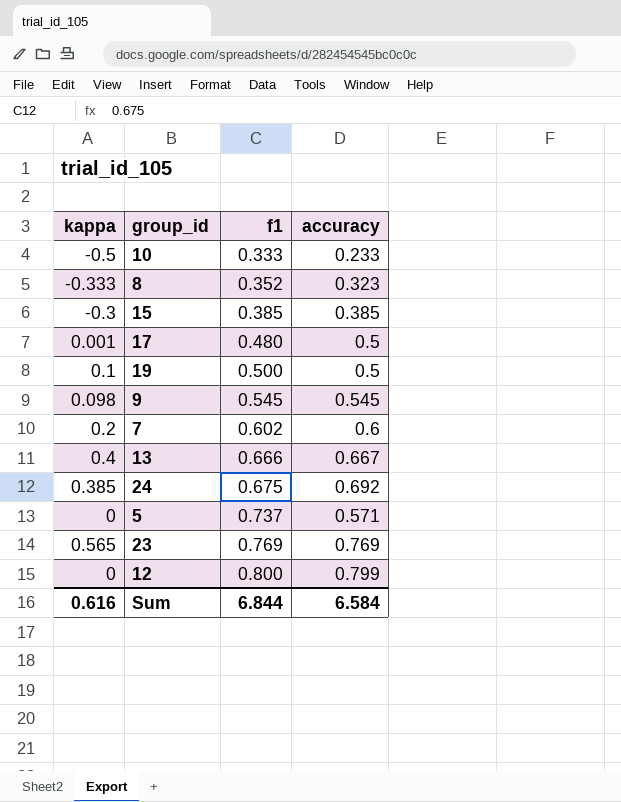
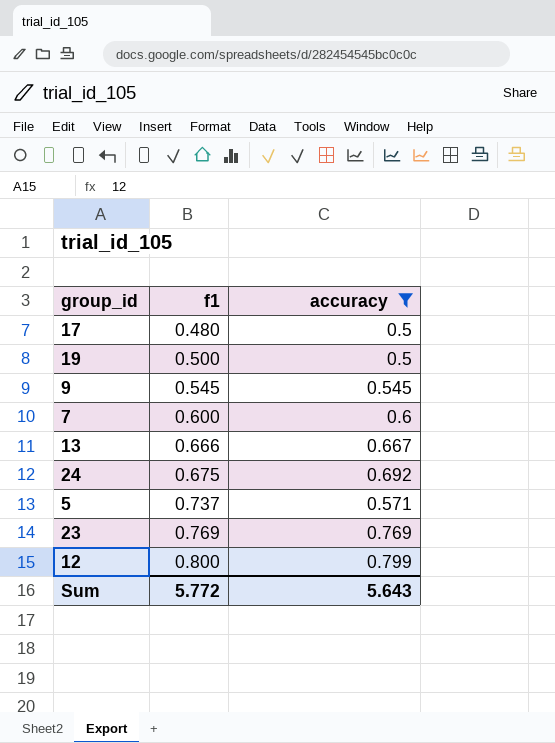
filter: none -> accuracy >= 0.5
column kappa | position: 1 -> none
7 | f1: 0.602 -> 0.600
Sum | f1: 6.844 -> 5.772
Sum | accuracy: 6.584 -> 5.643

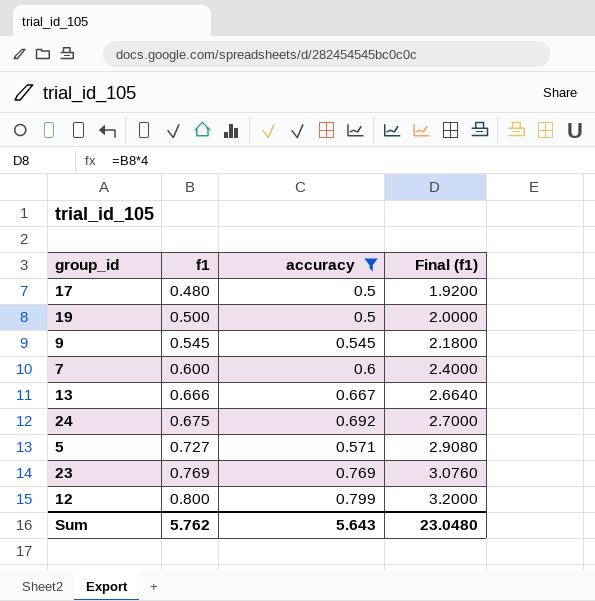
column Final (f1) | formula: none -> [f1] * 4
5 | f1: 0.737 -> 0.727
Sum | f1: 5.772 -> 5.762

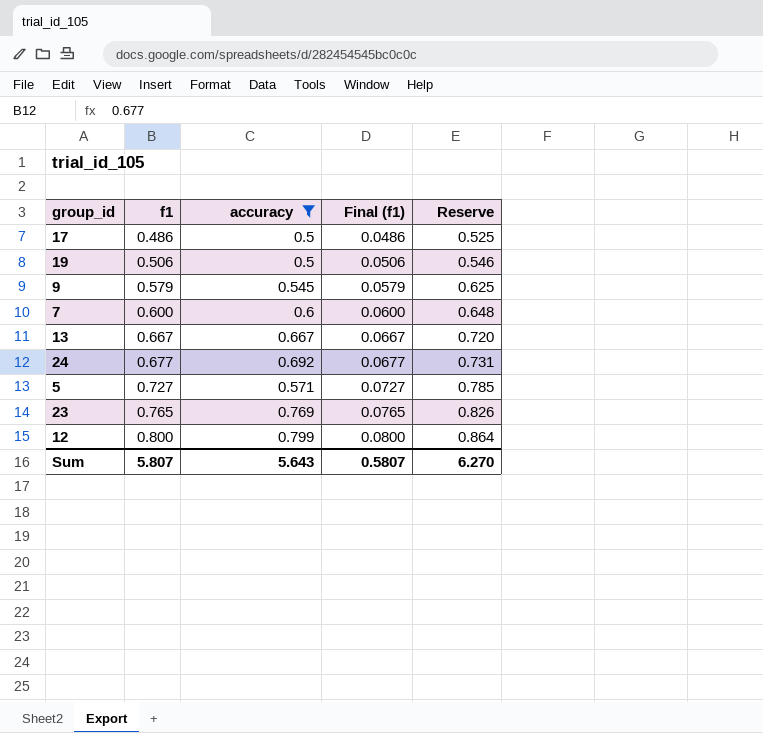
column Final (f1) | formula: [f1] * 4 -> [f1] * 0.1
column Reserve | formula: none -> [f1] * 1.08
17 | f1: 0.480 -> 0.486
19 | f1: 0.500 -> 0.506
9 | f1: 0.545 -> 0.579
13 | f1: 0.666 -> 0.667
24 | f1: 0.675 -> 0.677
23 | f1: 0.769 -> 0.765
Sum | f1: 5.762 -> 5.807
Sum | Final (f1): 23.0480 -> 0.5807

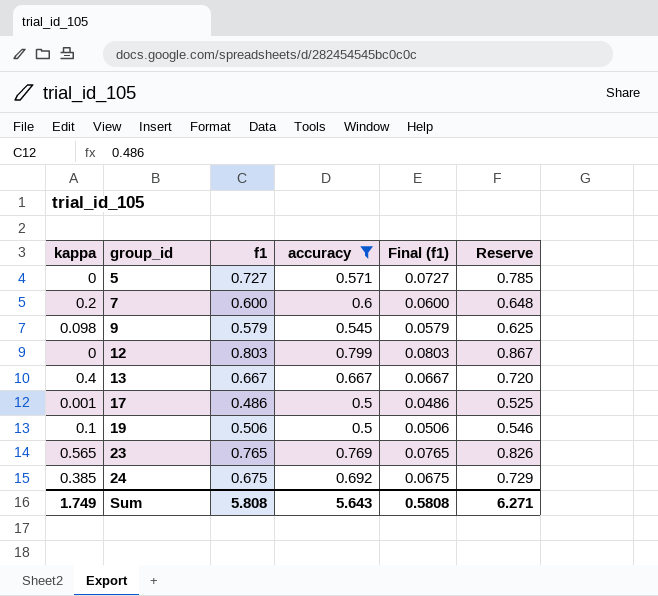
row order: f1 ascending -> group_id ascending
column kappa | position: none -> 1
12 | f1: 0.800 -> 0.803
12 | Final (f1): 0.0800 -> 0.0803
12 | Reserve: 0.864 -> 0.867
24 | f1: 0.677 -> 0.675
24 | Final (f1): 0.0677 -> 0.0675
24 | Reserve: 0.731 -> 0.729
Sum | f1: 5.807 -> 5.808
Sum | Final (f1): 0.5807 -> 0.5808
Sum | Reserve: 6.270 -> 6.271

